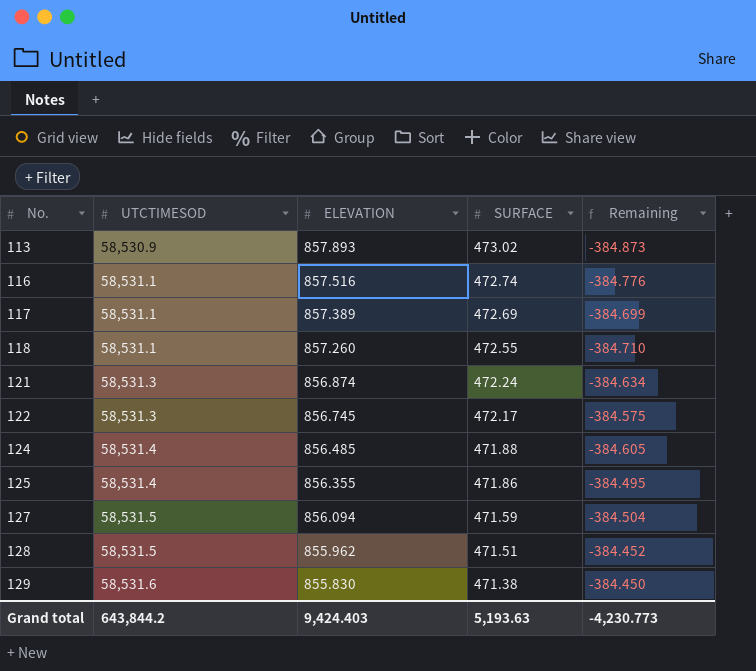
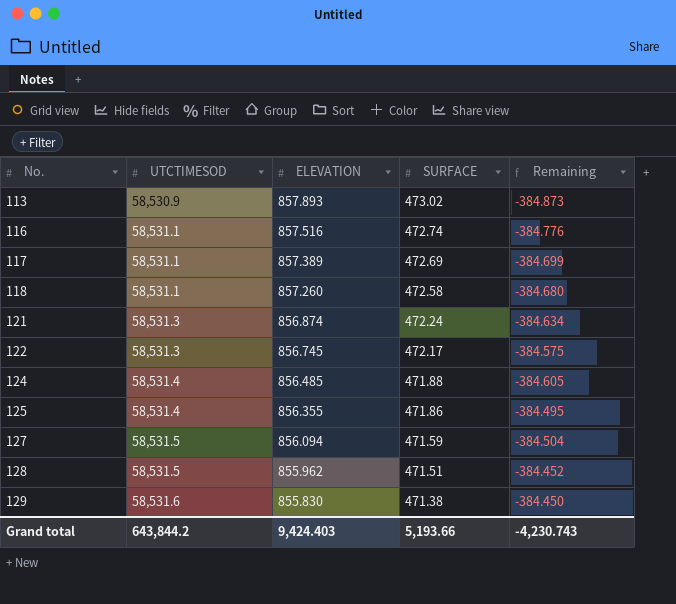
118 | SURFACE: 472.55 -> 472.58
118 | Remaining: -384.710 -> -384.680
Grand total | SURFACE: 5,193.63 -> 5,193.66
Grand total | Remaining: -4,230.773 -> -4,230.743

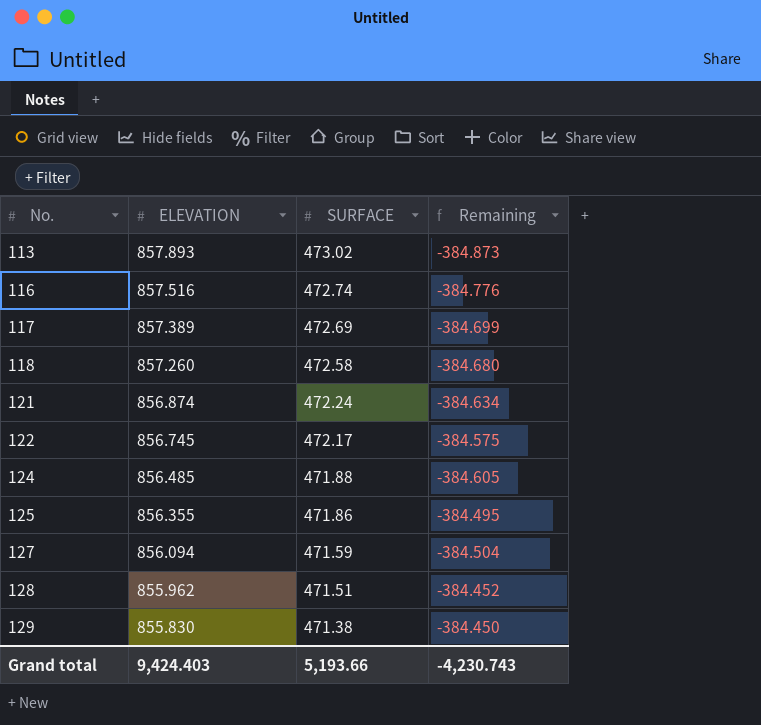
column UTCTIMESOD | position: 2 -> none

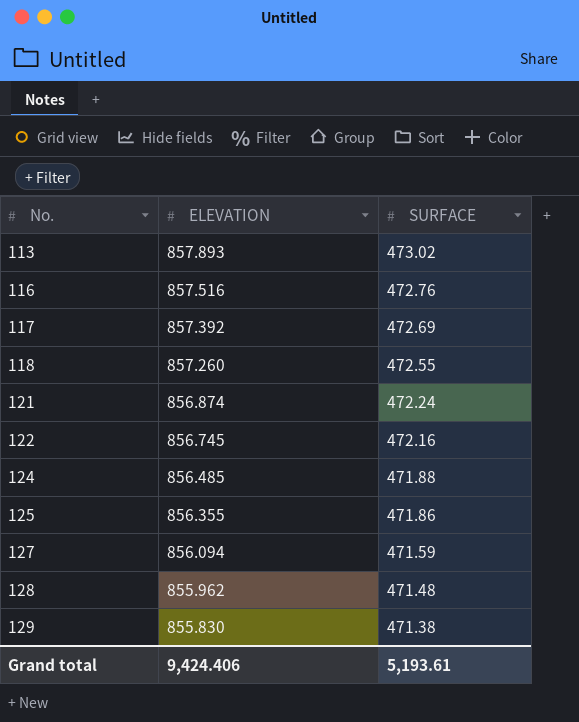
column Remaining | formula: [SURFACE] - [ELEVATION] -> none
116 | SURFACE: 472.74 -> 472.76
117 | ELEVATION: 857.389 -> 857.392
118 | SURFACE: 472.58 -> 472.55
122 | SURFACE: 472.17 -> 472.16
128 | SURFACE: 471.51 -> 471.48
Grand total | ELEVATION: 9,424.403 -> 9,424.406
Grand total | SURFACE: 5,193.66 -> 5,193.61

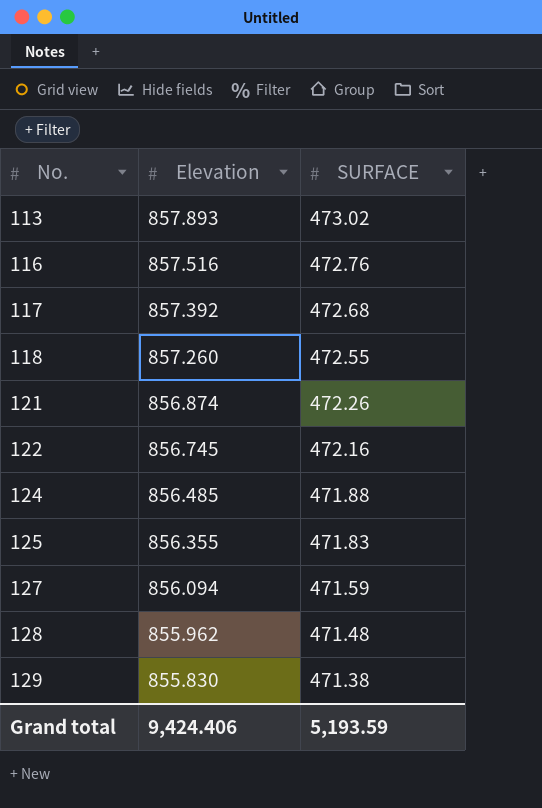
column name: ELEVATION -> Elevation
117 | SURFACE: 472.69 -> 472.68
121 | SURFACE: 472.24 -> 472.26
125 | SURFACE: 471.86 -> 471.83
Grand total | SURFACE: 5,193.61 -> 5,193.59

